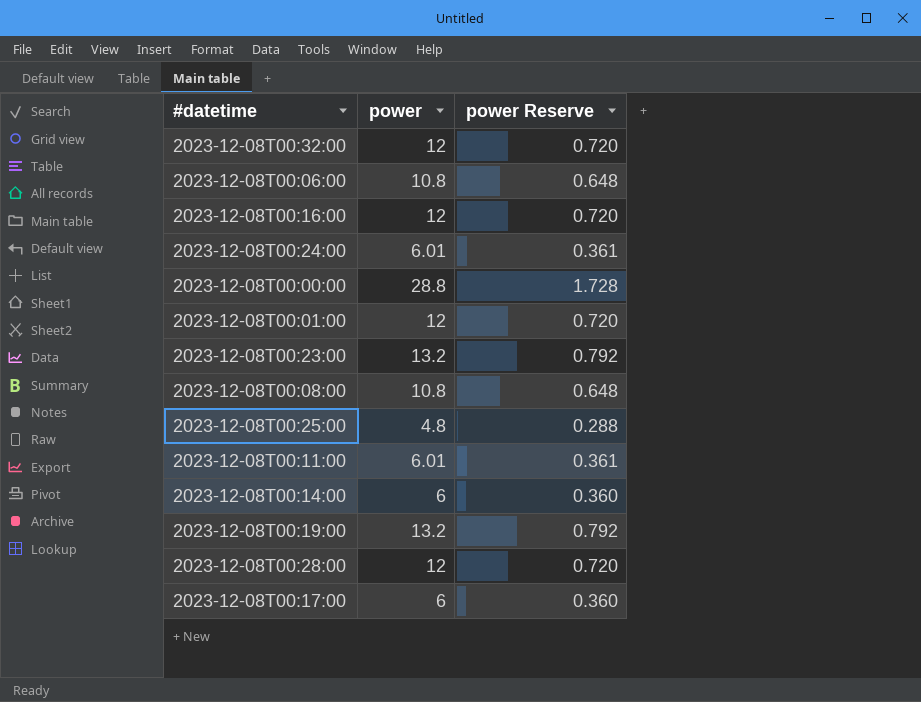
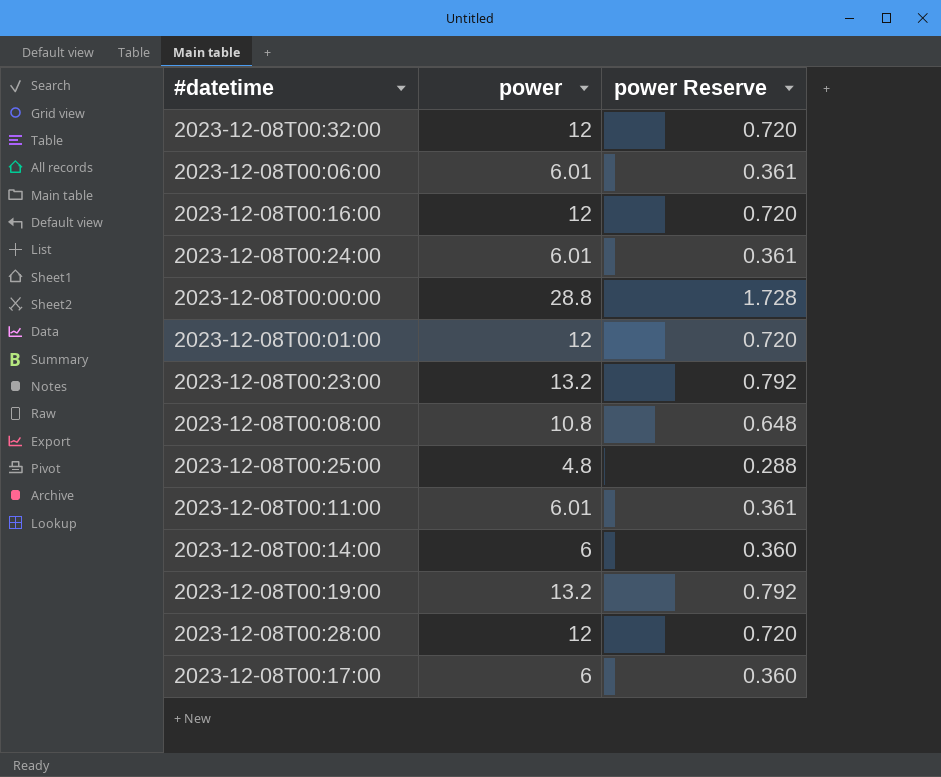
2023-12-08T00:06:00 | power: 10.8 -> 6.01
2023-12-08T00:06:00 | power Reserve: 0.648 -> 0.361

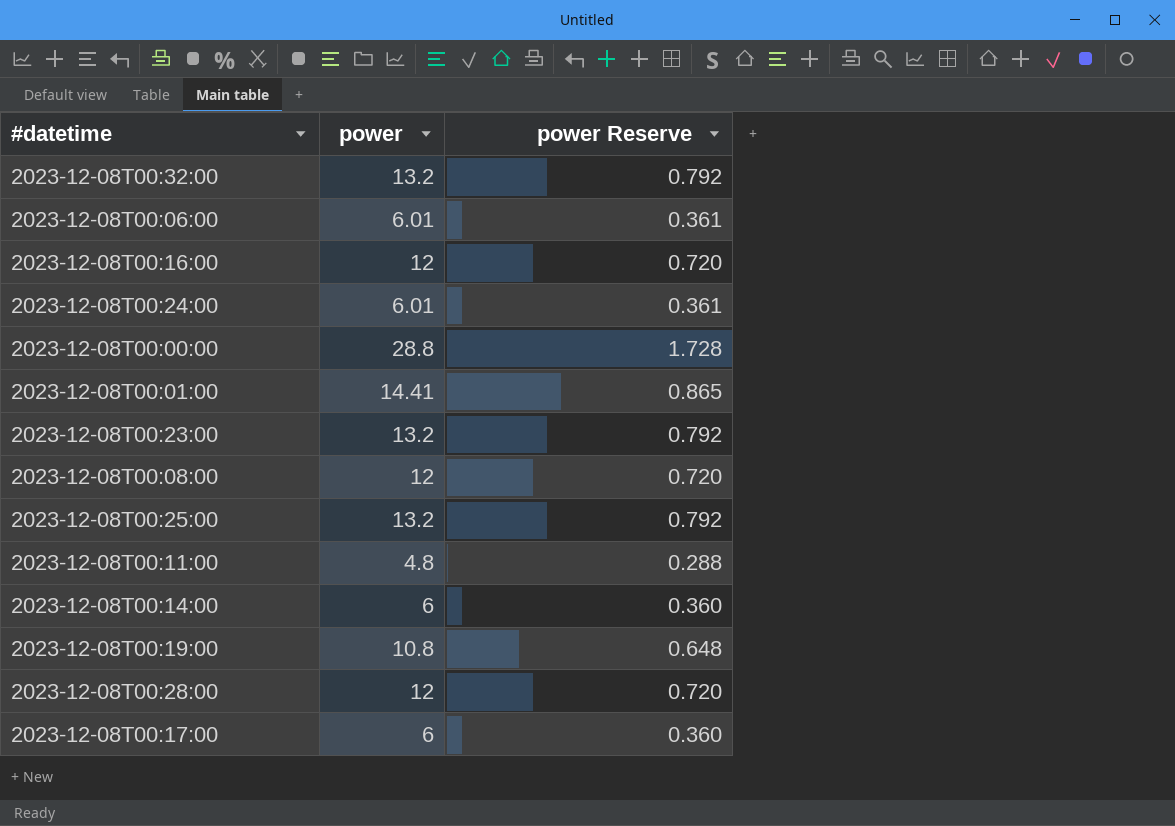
2023-12-08T00:32:00 | power: 12 -> 13.2
2023-12-08T00:32:00 | power Reserve: 0.720 -> 0.792
2023-12-08T00:01:00 | power: 12 -> 14.41
2023-12-08T00:01:00 | power Reserve: 0.720 -> 0.865
2023-12-08T00:08:00 | power: 10.8 -> 12
2023-12-08T00:08:00 | power Reserve: 0.648 -> 0.720
2023-12-08T00:25:00 | power: 4.8 -> 13.2
2023-12-08T00:25:00 | power Reserve: 0.288 -> 0.792
2023-12-08T00:11:00 | power: 6.01 -> 4.8
2023-12-08T00:11:00 | power Reserve: 0.361 -> 0.288
2023-12-08T00:19:00 | power: 13.2 -> 10.8
2023-12-08T00:19:00 | power Reserve: 0.792 -> 0.648

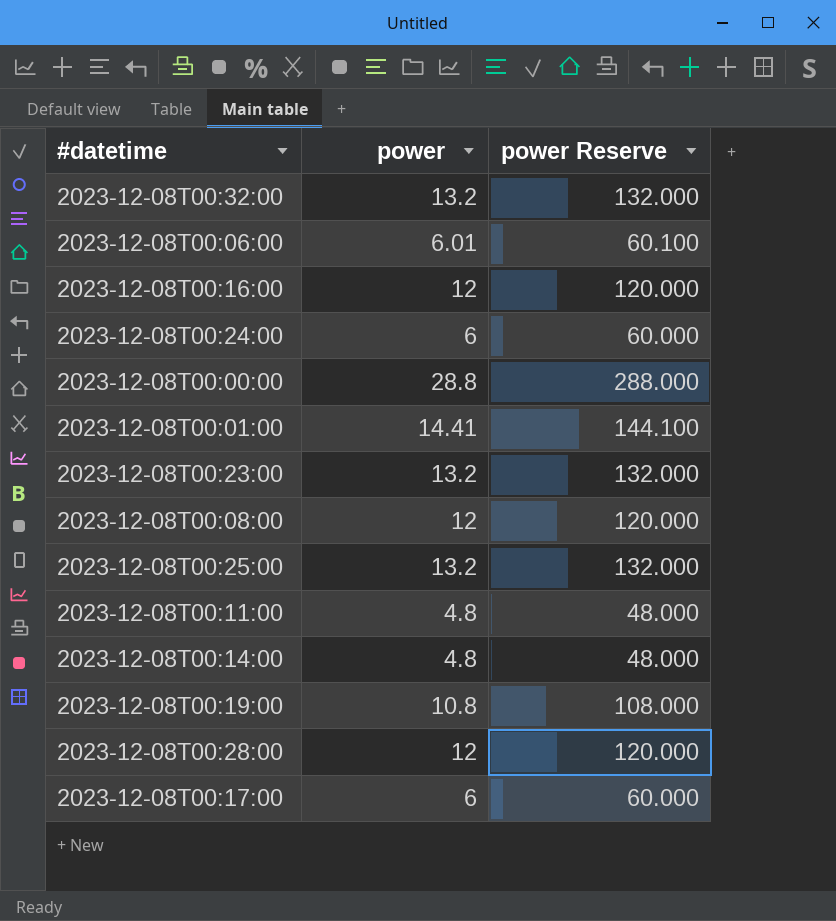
column power Reserve | formula: [power] * 0.06 -> [power] * 10
2023-12-08T00:24:00 | power: 6.01 -> 6
2023-12-08T00:14:00 | power: 6 -> 4.8

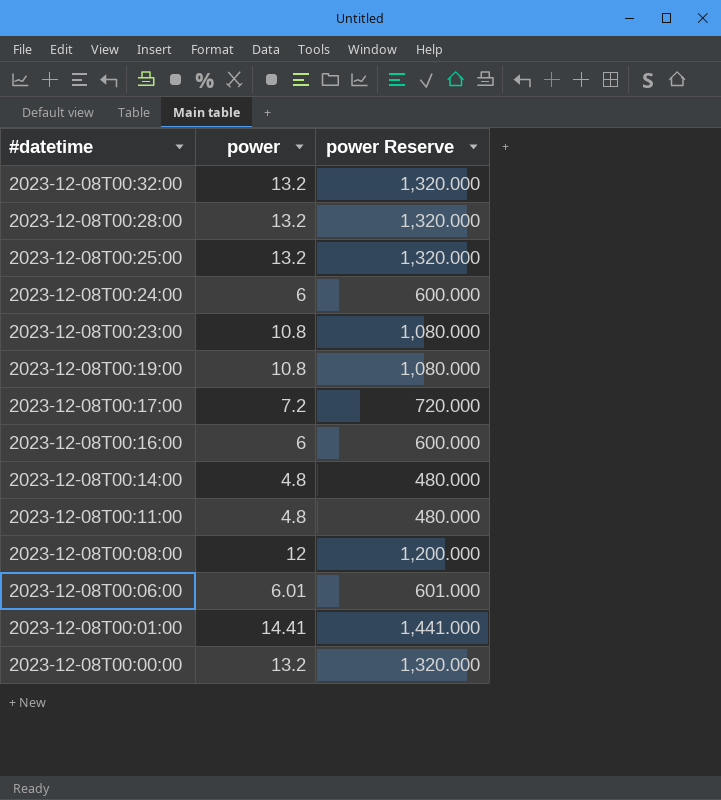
row order: none -> #datetime descending
column power Reserve | formula: [power] * 10 -> [power] * 100
2023-12-08T00:28:00 | power: 12 -> 13.2
2023-12-08T00:23:00 | power: 13.2 -> 10.8
2023-12-08T00:17:00 | power: 6 -> 7.2
2023-12-08T00:16:00 | power: 12 -> 6
2023-12-08T00:00:00 | power: 28.8 -> 13.2

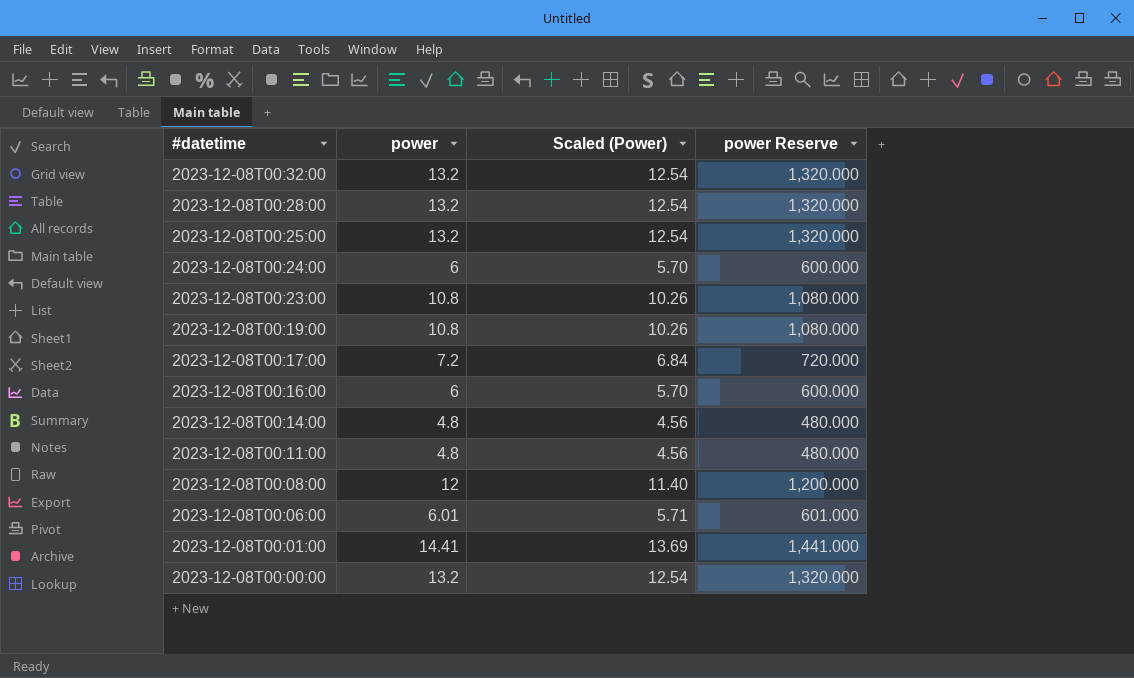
column Scaled (Power) | formula: none -> [power] * 0.95

